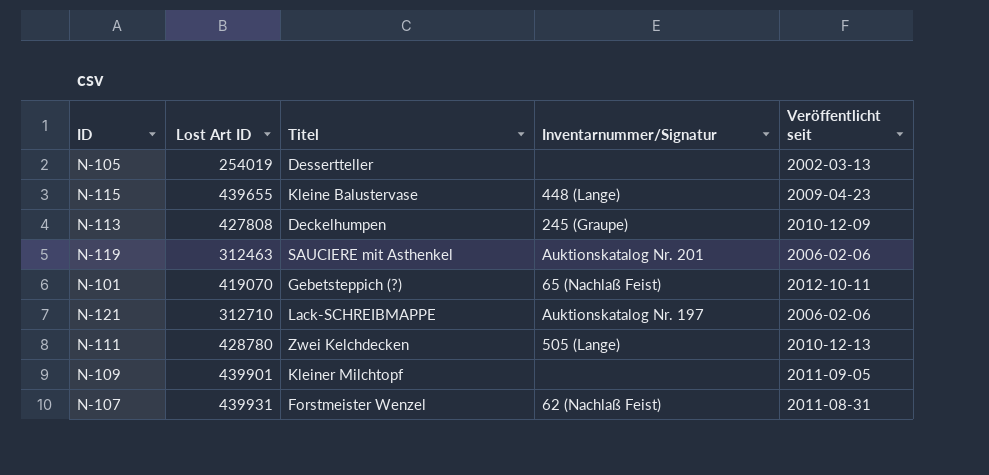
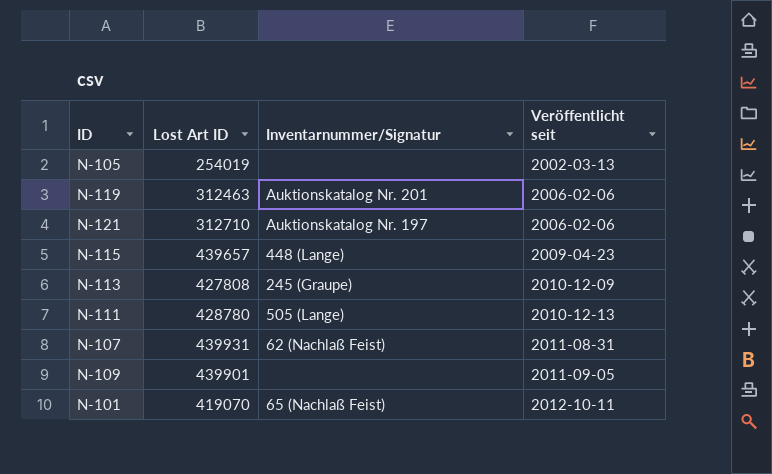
row order: none -> Veröffentlicht seit ascending
column Titel | position: 3 -> none
N-115 | Lost Art ID: 439655 -> 439657

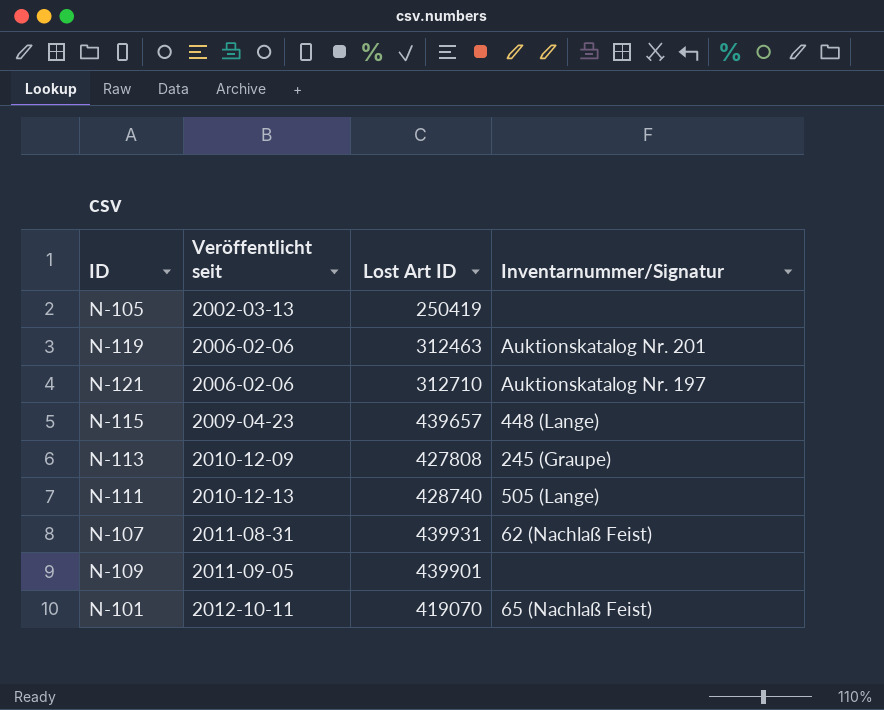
column Veröffentlicht seit | position: 4 -> 2
N-105 | Lost Art ID: 254019 -> 250419
N-111 | Lost Art ID: 428780 -> 428740

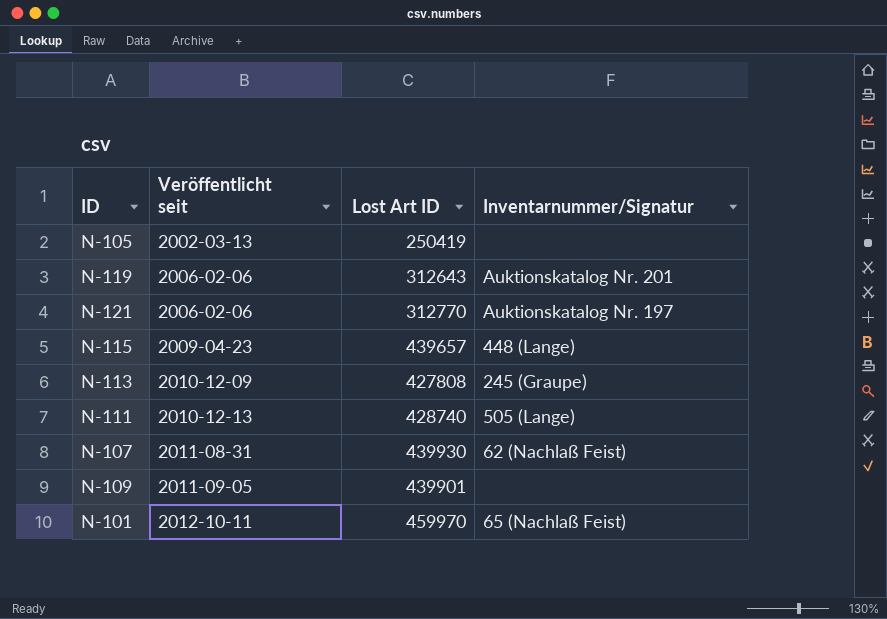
N-119 | Lost Art ID: 312463 -> 312643
N-121 | Lost Art ID: 312710 -> 312770
N-107 | Lost Art ID: 439931 -> 439930
N-101 | Lost Art ID: 419070 -> 459970

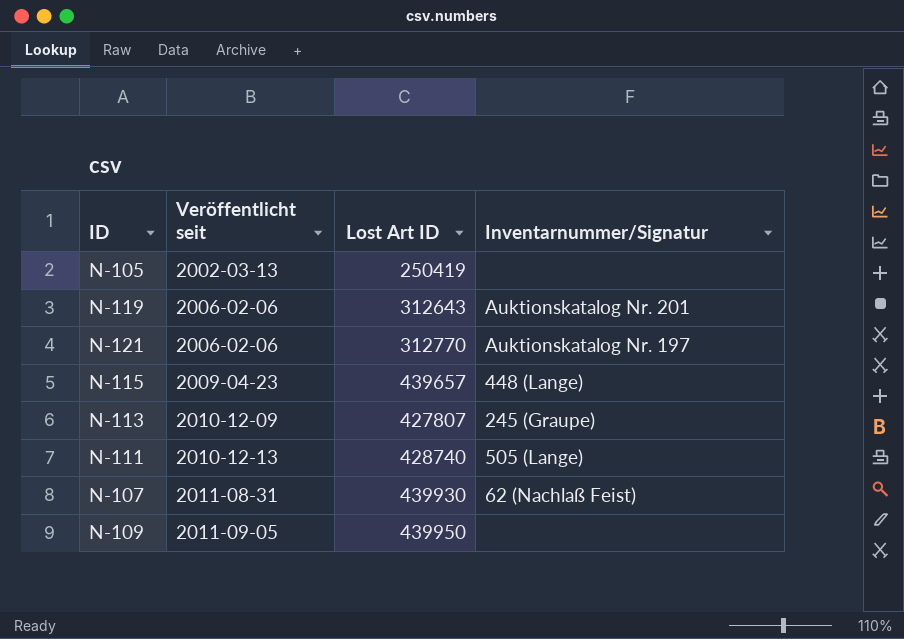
row N-101: 2012-10-11 | 459970 | 65 (Nachlaß Feist) -> none
N-113 | Lost Art ID: 427808 -> 427807
N-109 | Lost Art ID: 439901 -> 439950

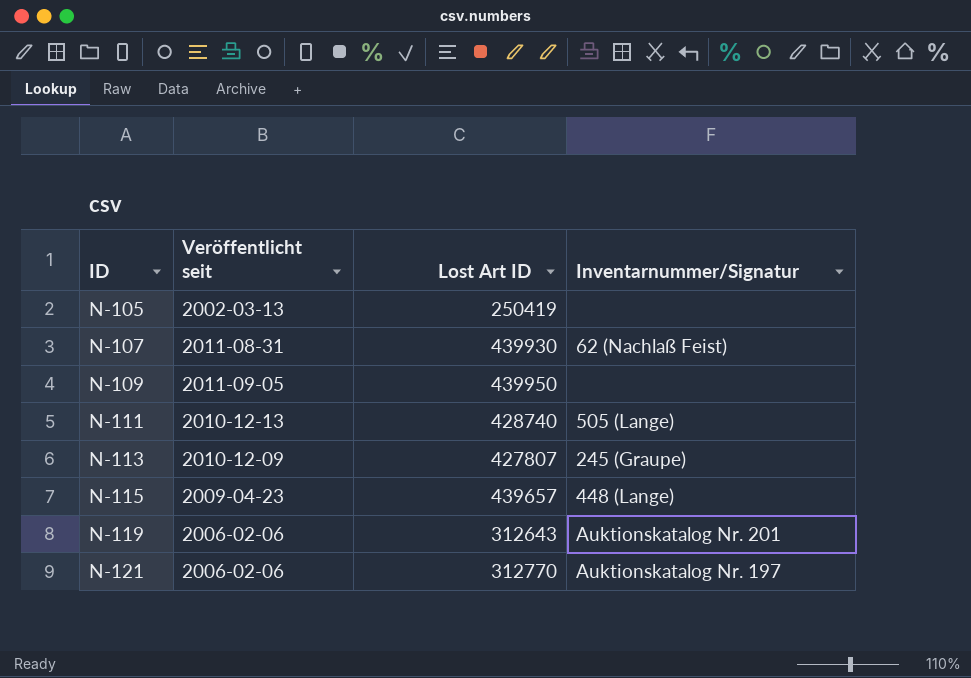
row order: Veröffentlicht seit ascending -> ID ascending

